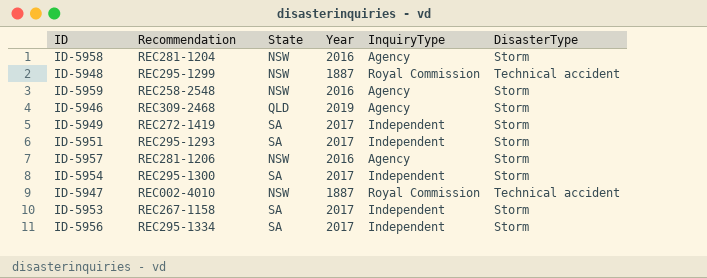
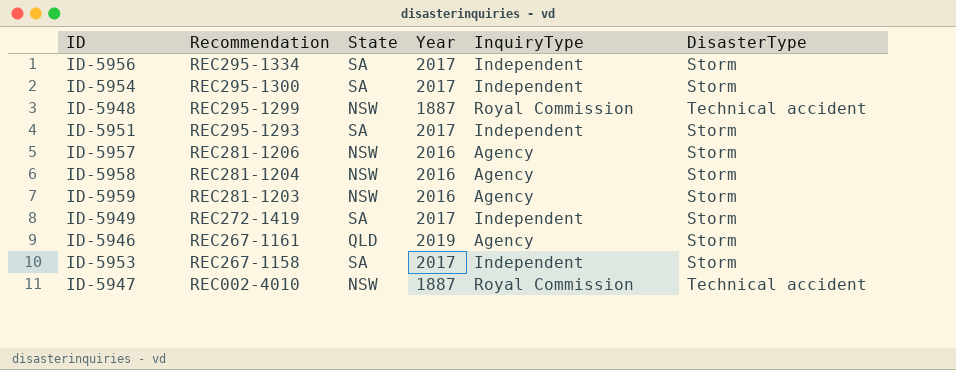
row order: none -> Recommendation descending
ID-5959 | Recommendation: REC258-2548 -> REC281-1203
ID-5946 | Recommendation: REC309-2468 -> REC267-1161

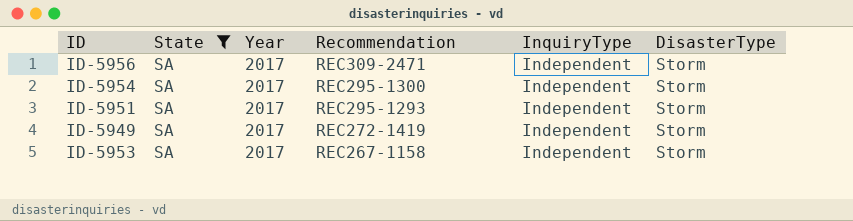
filter: none -> State = SA
column Recommendation | position: 2 -> 4
ID-5956 | Recommendation: REC295-1334 -> REC309-2471

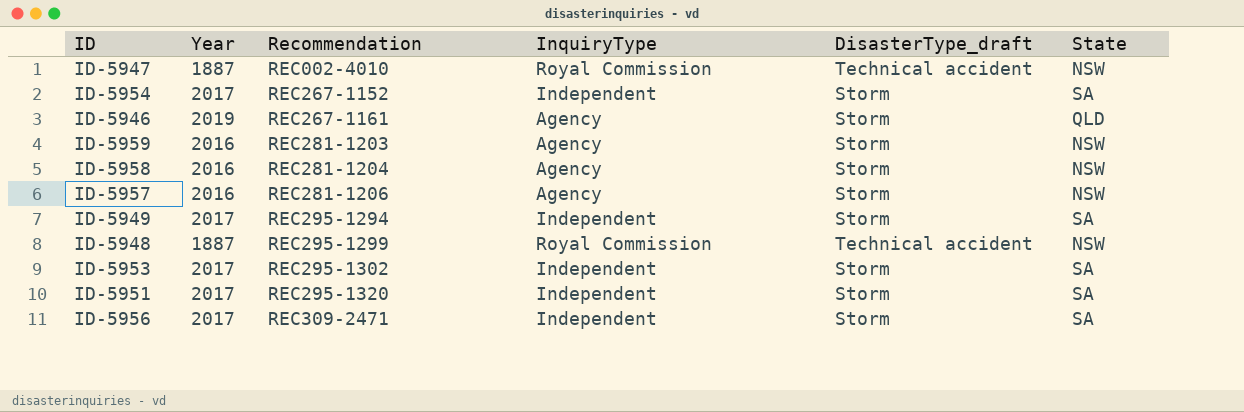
filter: State = SA -> none
row order: Recommendation descending -> Recommendation ascending
column name: DisasterType -> DisasterType_draft
column State | position: 2 -> 6
ID-5954 | Recommendation: REC295-1300 -> REC267-1152
ID-5949 | Recommendation: REC272-1419 -> REC295-1294
ID-5953 | Recommendation: REC267-1158 -> REC295-1302
ID-5951 | Recommendation: REC295-1293 -> REC295-1320

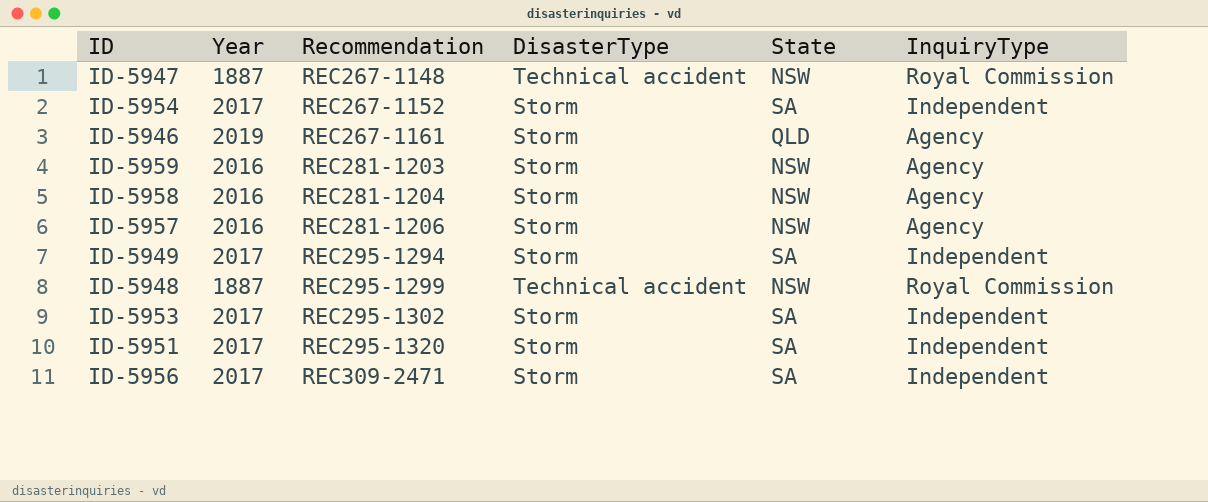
column name: DisasterType_draft -> DisasterType
column InquiryType | position: 4 -> 6
ID-5947 | Recommendation: REC002-4010 -> REC267-1148

